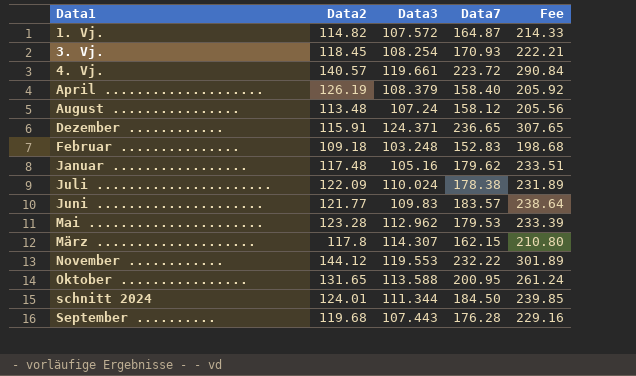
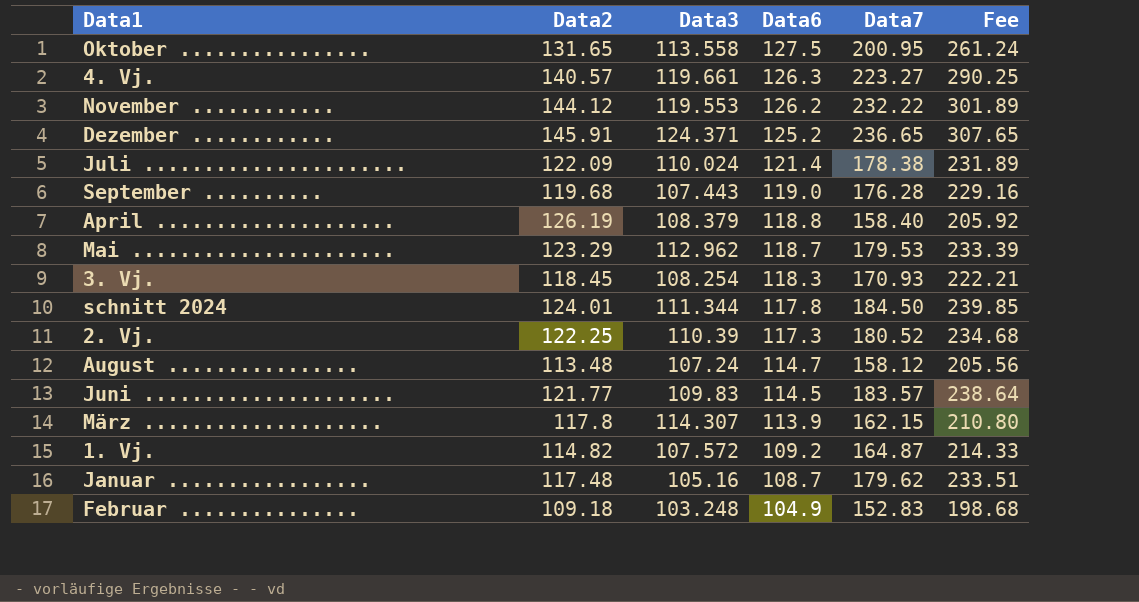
row order: Data1 ascending -> Data6 descending
column Data6 | position: none -> 4
Oktober ................ | Data3: 113.588 -> 113.558
4. Vj. | Data7: 223.72 -> 223.27
4. Vj. | Fee: 290.84 -> 290.25
Dezember ............ | Data2: 115.91 -> 145.91
Mai ...................... | Data2: 123.28 -> 123.29
row 2. Vj.: none -> 122.25 | 110.39 | 117.3 | 180.52 | 234.68

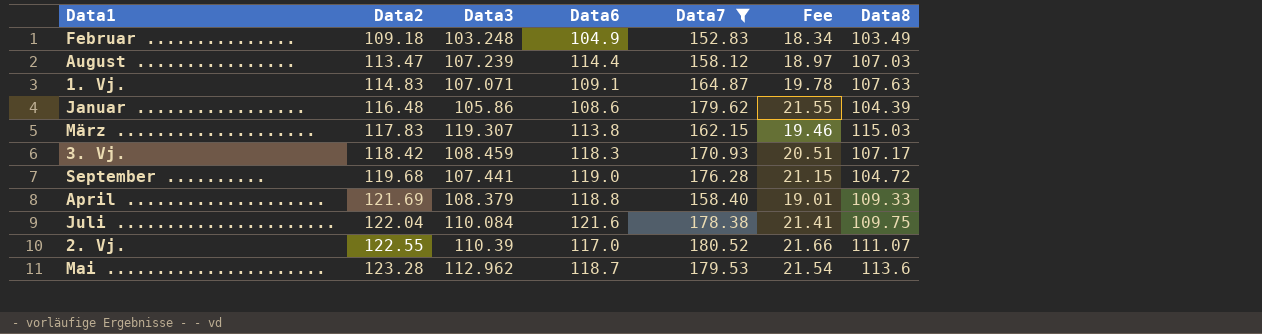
filter: none -> Data7 <= 180.52
row order: Data6 descending -> Data2 ascending
column Fee | formula: [Data7] * 1.3 -> [Data7] * 0.12
column Data8 | position: none -> 7
August ................ | Data2: 113.48 -> 113.47
August ................ | Data3: 107.24 -> 107.239
August ................ | Data6: 114.7 -> 114.4
1. Vj. | Data2: 114.82 -> 114.83
1. Vj. | Data3: 107.572 -> 107.071
1. Vj. | Data6: 109.2 -> 109.1
Januar ................. | Data2: 117.48 -> 116.48
Januar ................. | Data3: 105.16 -> 105.86
Januar ................. | Data6: 108.7 -> 108.6
März .................... | Data2: 117.8 -> 117.83
März .................... | Data3: 114.307 -> 119.307
März .................... | Data6: 113.9 -> 113.8
3. Vj. | Data2: 118.45 -> 118.42
3. Vj. | Data3: 108.254 -> 108.459
September .......... | Data3: 107.443 -> 107.441
April .................... | Data2: 126.19 -> 121.69
Juli ...................... | Data2: 122.09 -> 122.04
Juli ...................... | Data3: 110.024 -> 110.084
Juli ...................... | Data6: 121.4 -> 121.6
2. Vj. | Data2: 122.25 -> 122.55
2. Vj. | Data6: 117.3 -> 117.0
Mai ...................... | Data2: 123.29 -> 123.28

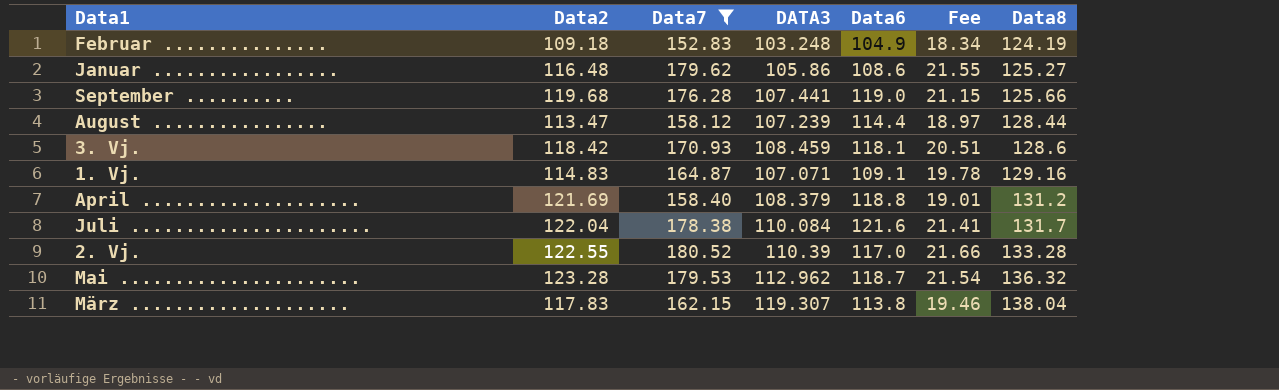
row order: Data2 ascending -> Data8 ascending
column Data7 | position: 5 -> 3
column name: Data3 -> DATA3
Februar ............... | Data8: 103.49 -> 124.19
Januar ................. | Data8: 104.39 -> 125.27
September .......... | Data8: 104.72 -> 125.66
August ................ | Data8: 107.03 -> 128.44
3. Vj. | Data6: 118.3 -> 118.1
3. Vj. | Data8: 107.17 -> 128.6
1. Vj. | Data8: 107.63 -> 129.16
April .................... | Data8: 109.33 -> 131.2
Juli ...................... | Data8: 109.75 -> 131.7
2. Vj. | Data8: 111.07 -> 133.28
Mai ...................... | Data8: 113.6 -> 136.32
März .................... | Data8: 115.03 -> 138.04

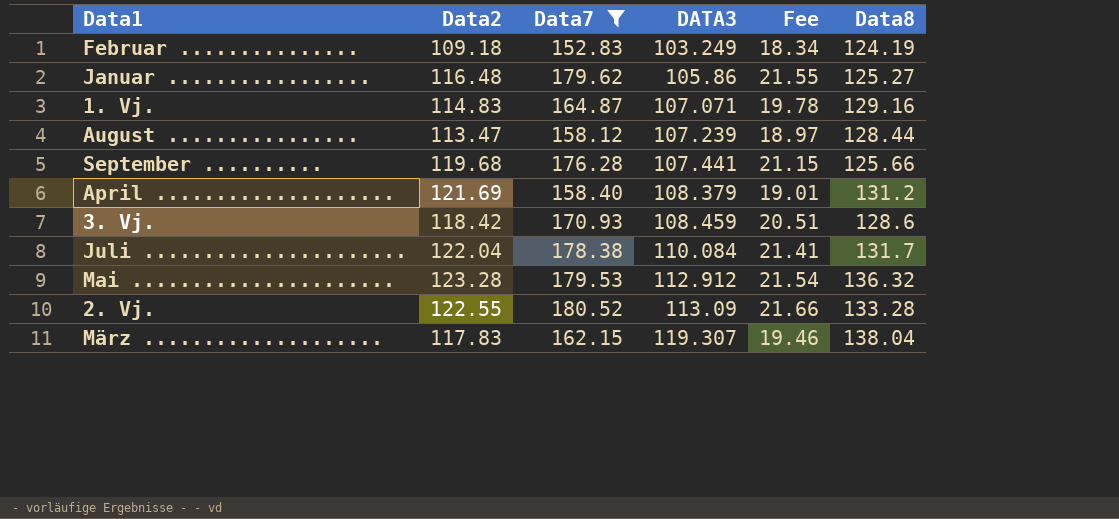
row order: Data8 ascending -> DATA3 ascending
column Data6 | position: 5 -> none
Februar ............... | DATA3: 103.248 -> 103.249
Mai ...................... | DATA3: 112.962 -> 112.912
2. Vj. | DATA3: 110.39 -> 113.09

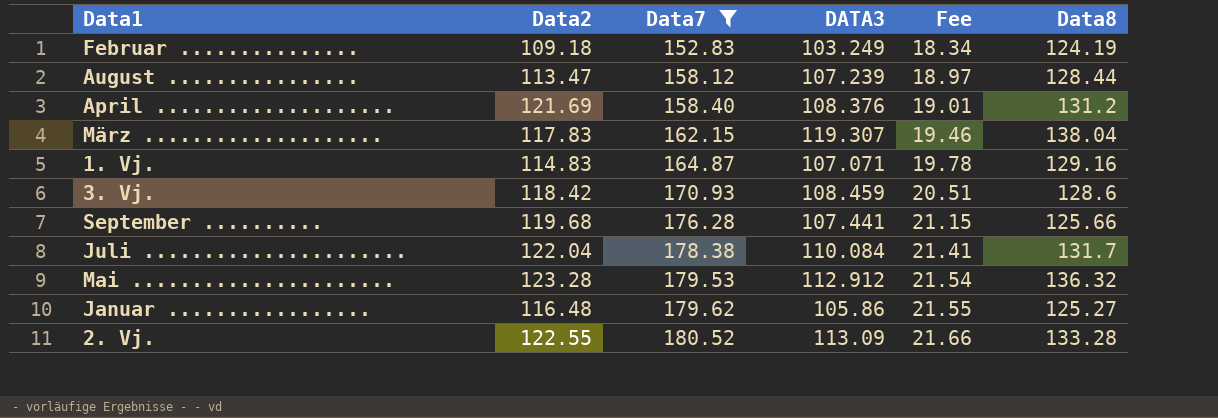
row order: DATA3 ascending -> Data7 ascending
April .................... | DATA3: 108.379 -> 108.376

